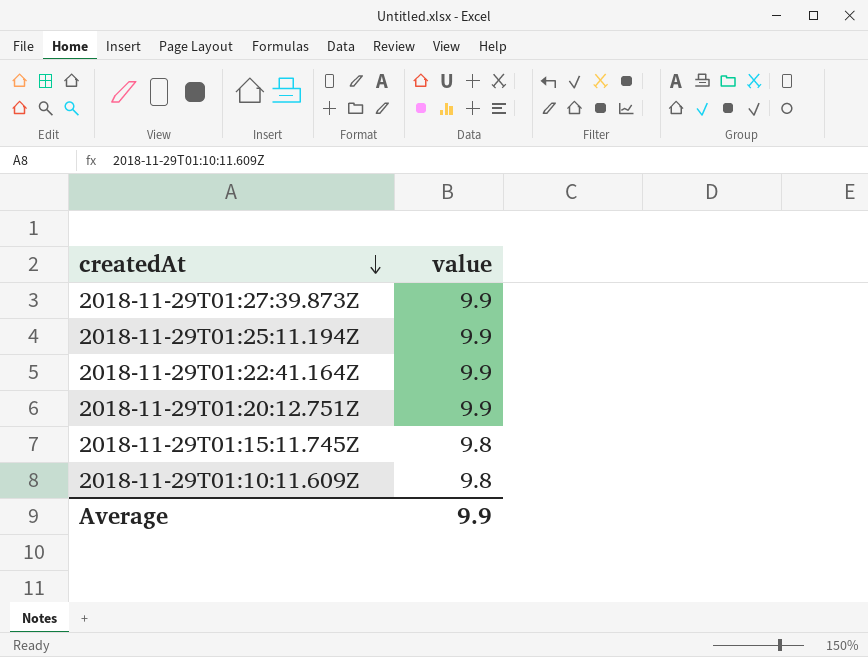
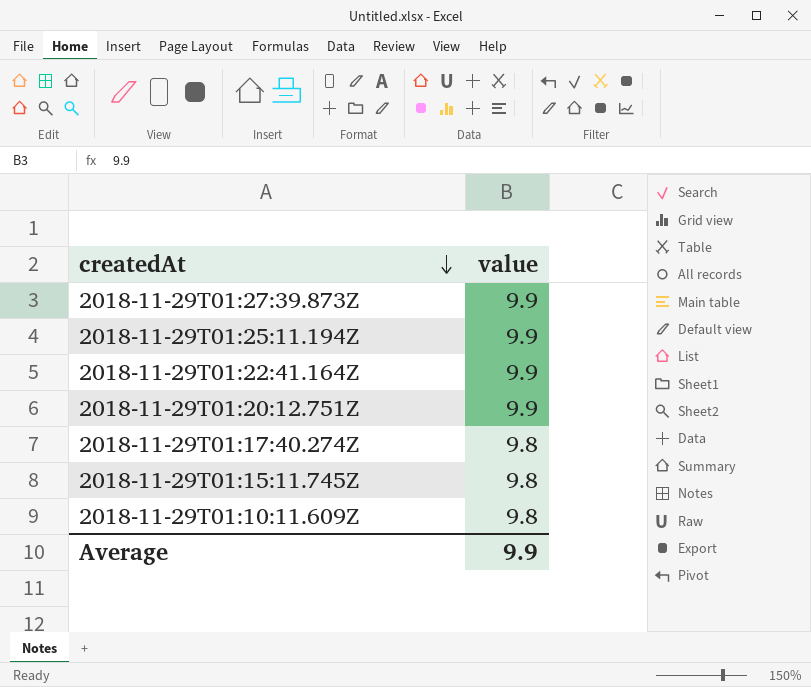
row 2018-11-29T01:17:40.274Z: none -> 9.8

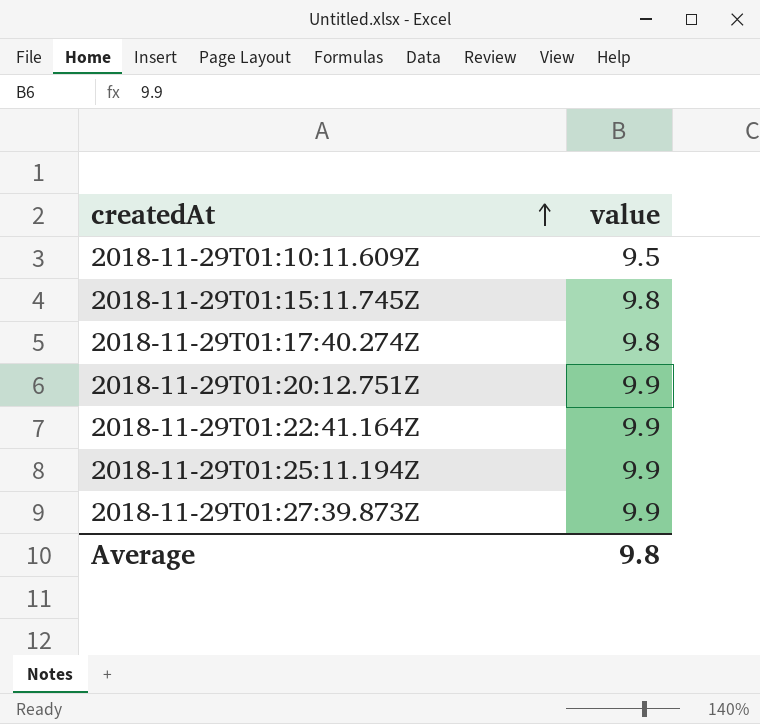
row order: createdAt descending -> createdAt ascending
2018-11-29T01:10:11.609Z | value: 9.8 -> 9.5
Average | value: 9.9 -> 9.8

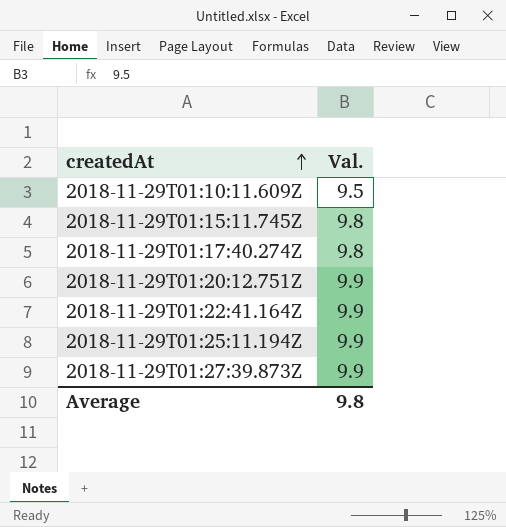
column name: value -> Val.

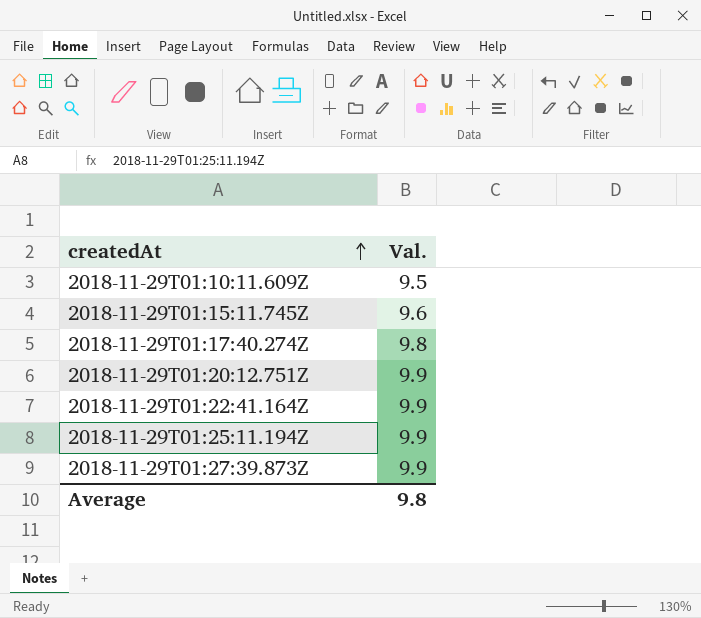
2018-11-29T01:15:11.745Z | Val.: 9.8 -> 9.6

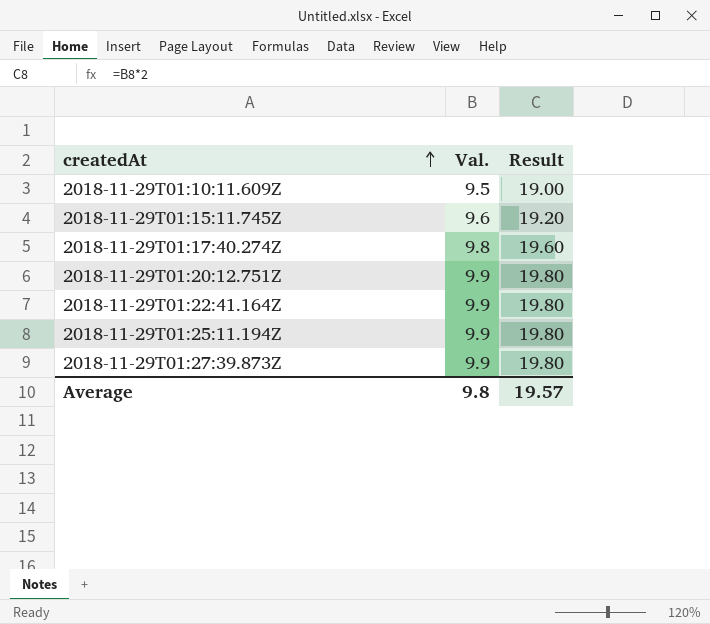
column Result | formula: none -> [Val.] * 2

